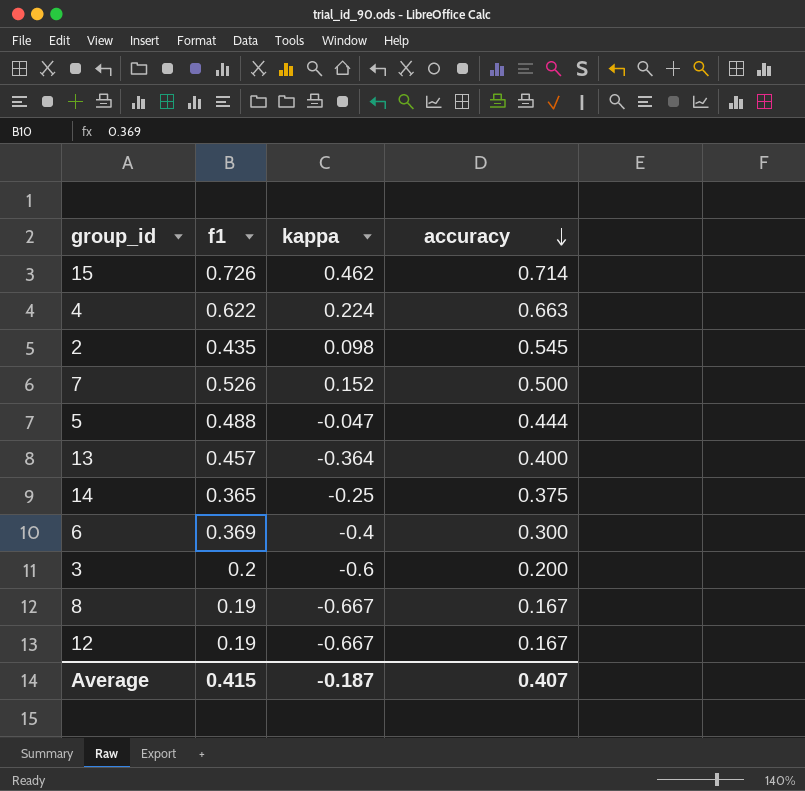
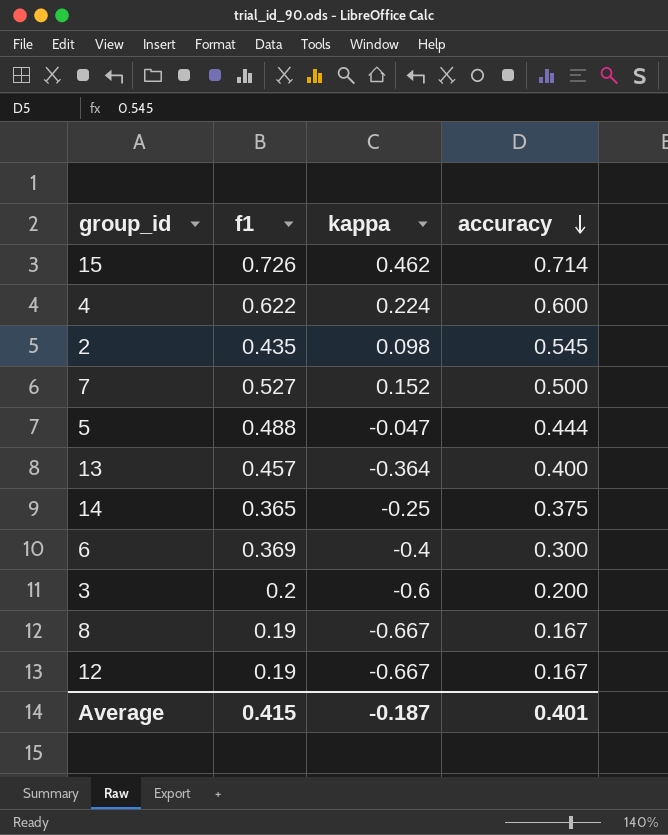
4 | accuracy: 0.663 -> 0.600
7 | f1: 0.526 -> 0.527
Average | accuracy: 0.407 -> 0.401

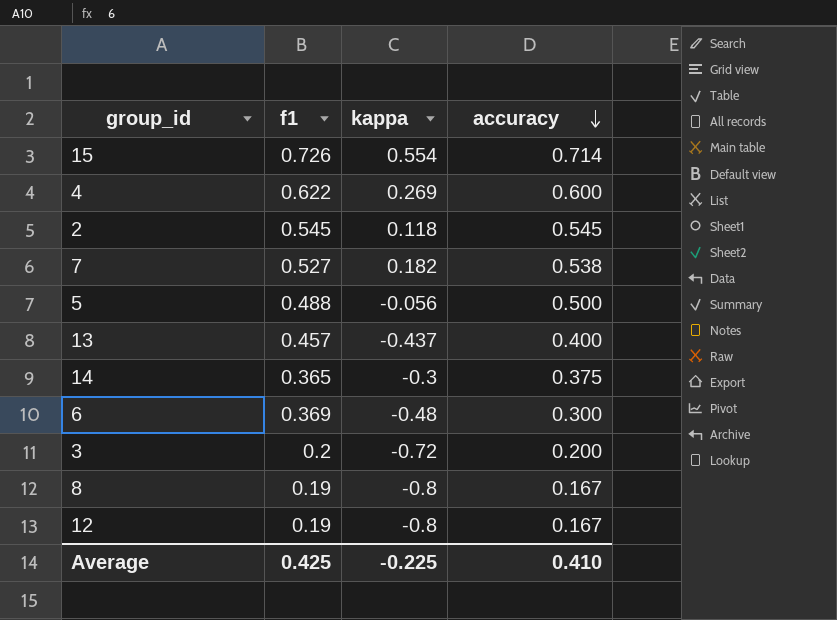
15 | kappa: 0.462 -> 0.554
4 | kappa: 0.224 -> 0.269
2 | f1: 0.435 -> 0.545
2 | kappa: 0.098 -> 0.118
7 | kappa: 0.152 -> 0.182
7 | accuracy: 0.500 -> 0.538
5 | kappa: -0.047 -> -0.056
5 | accuracy: 0.444 -> 0.500
13 | kappa: -0.364 -> -0.437
14 | kappa: -0.25 -> -0.3
6 | kappa: -0.4 -> -0.48
3 | kappa: -0.6 -> -0.72
8 | kappa: -0.667 -> -0.8
12 | kappa: -0.667 -> -0.8
Average | f1: 0.415 -> 0.425
Average | kappa: -0.187 -> -0.225
Average | accuracy: 0.401 -> 0.410

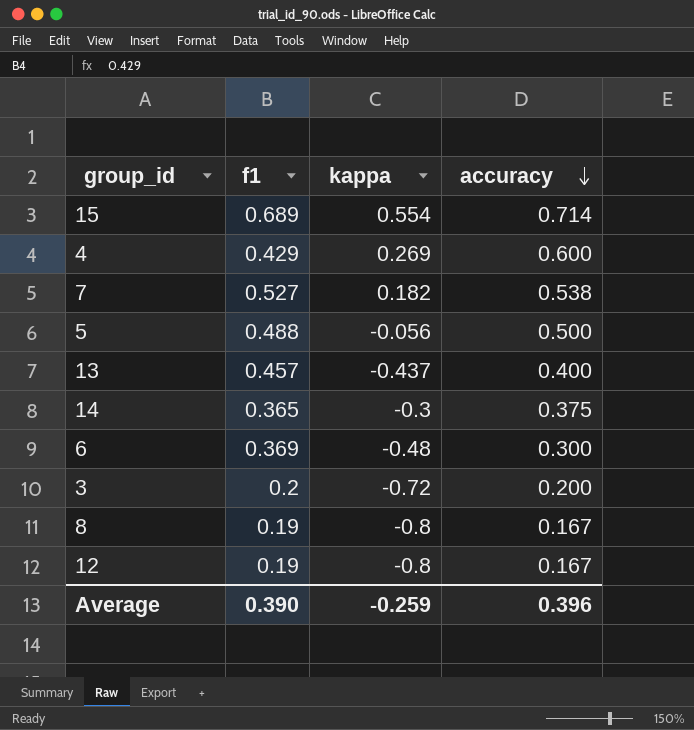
row 2: 0.545 | 0.118 | 0.545 -> none
15 | f1: 0.726 -> 0.689
4 | f1: 0.622 -> 0.429
Average | f1: 0.425 -> 0.390
Average | kappa: -0.225 -> -0.259
Average | accuracy: 0.410 -> 0.396

